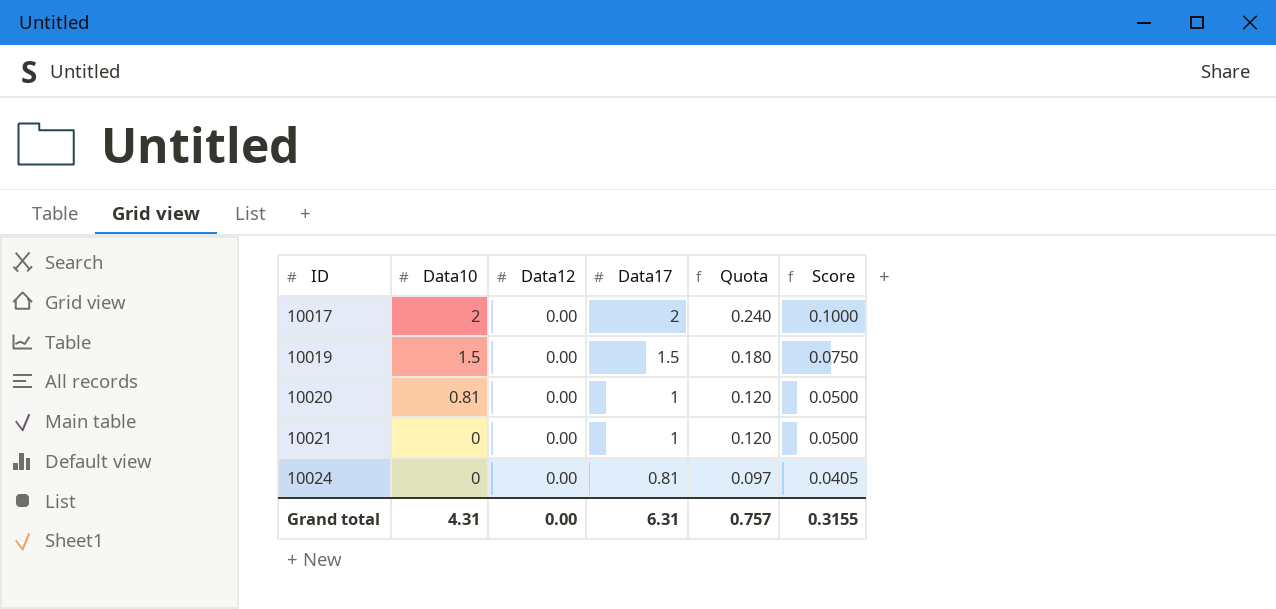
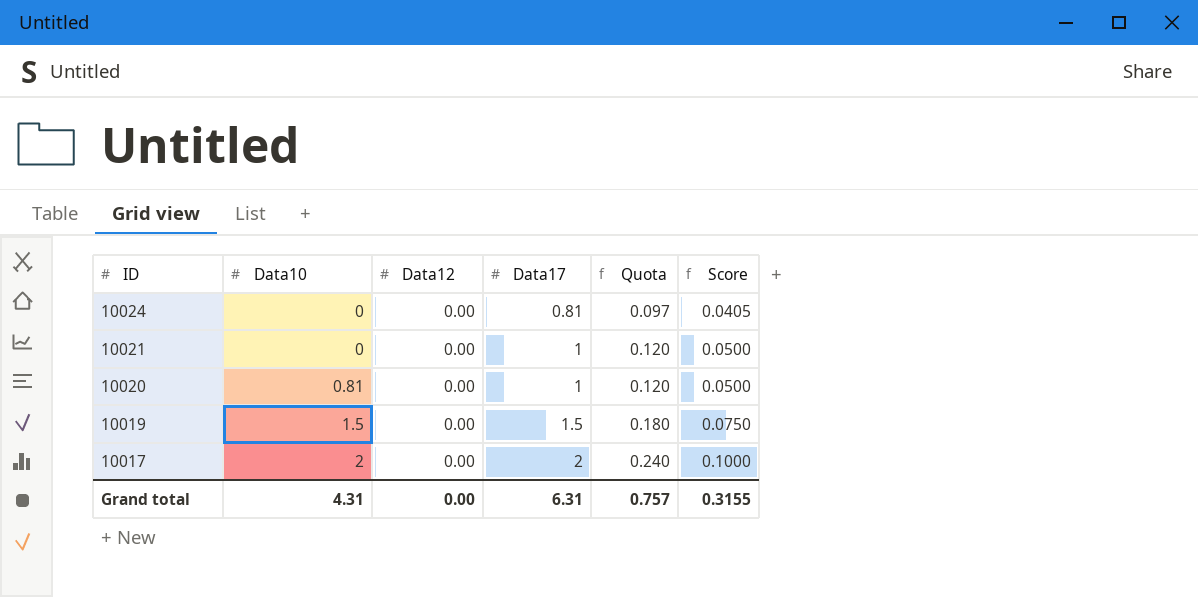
row order: ID ascending -> ID descending

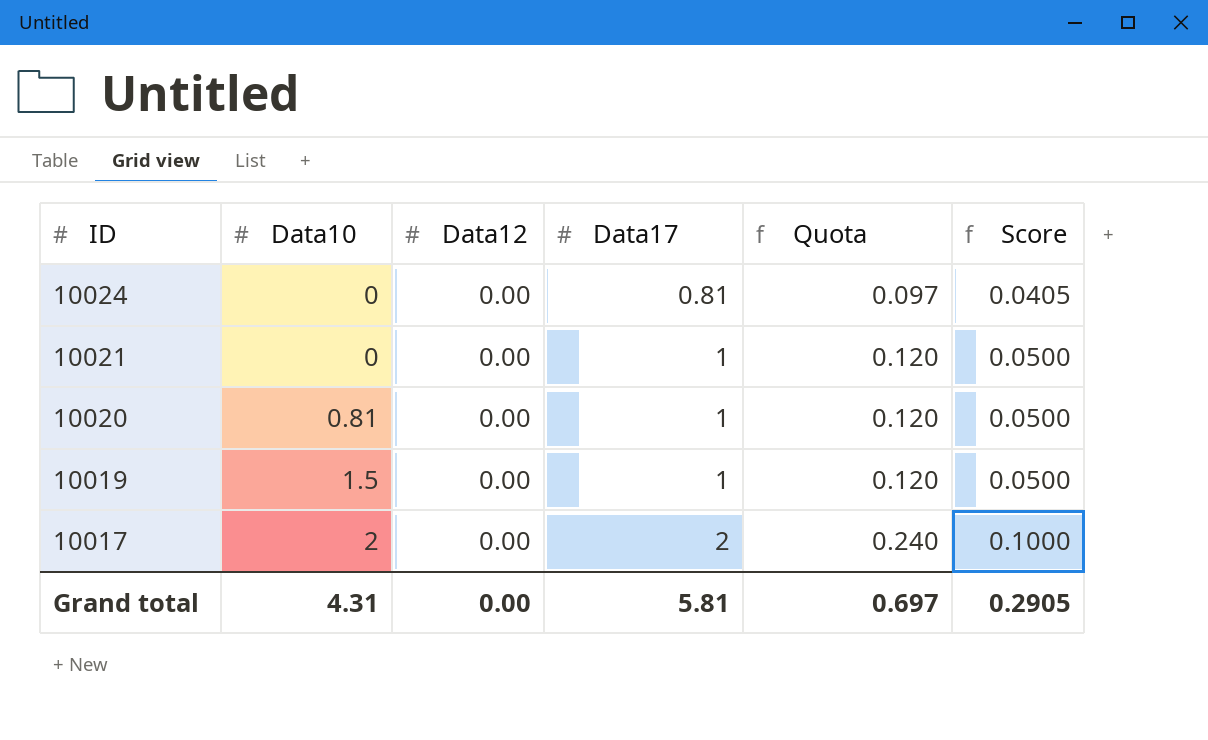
10019 | Data17: 1.5 -> 1
10019 | Quota: 0.180 -> 0.120
10019 | Score: 0.0750 -> 0.0500
Grand total | Data17: 6.31 -> 5.81
Grand total | Quota: 0.757 -> 0.697
Grand total | Score: 0.3155 -> 0.2905

